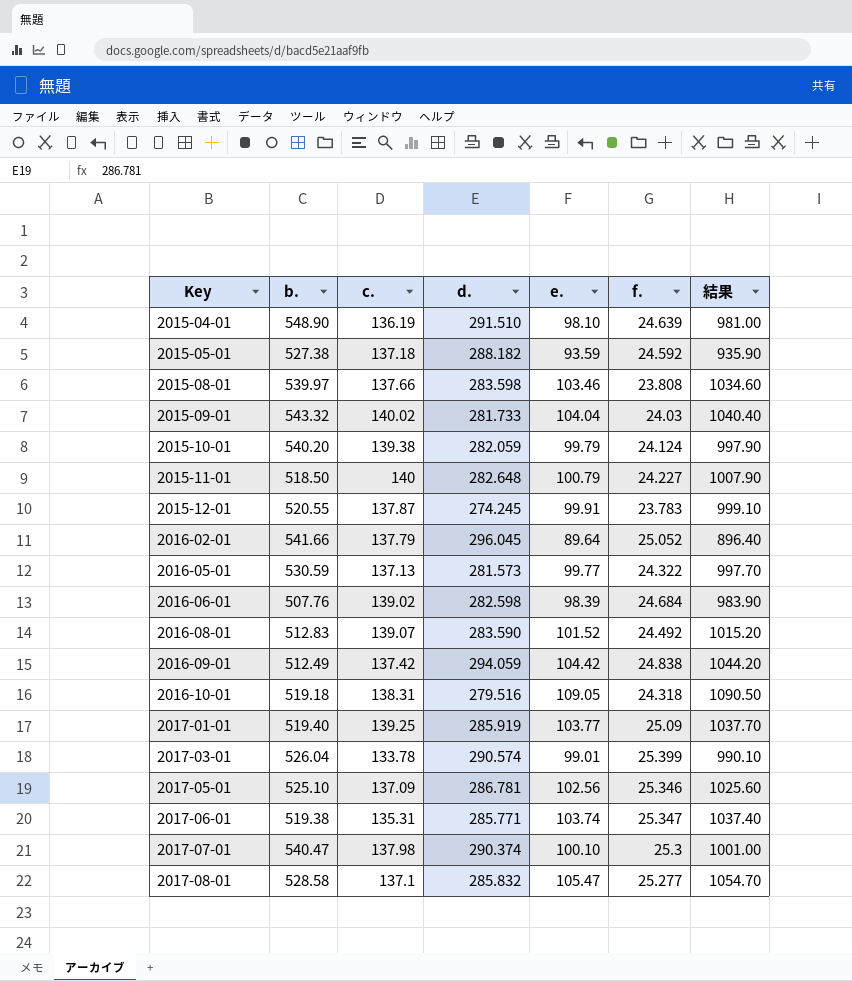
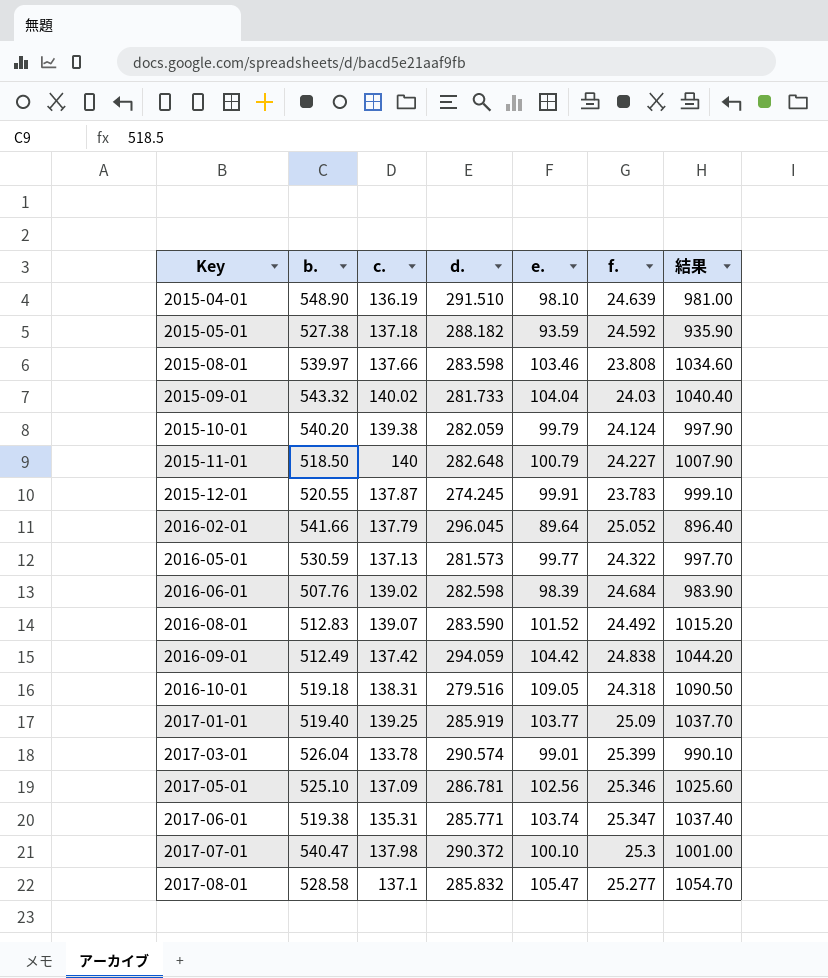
2017-07-01 | d.: 290.374 -> 290.372

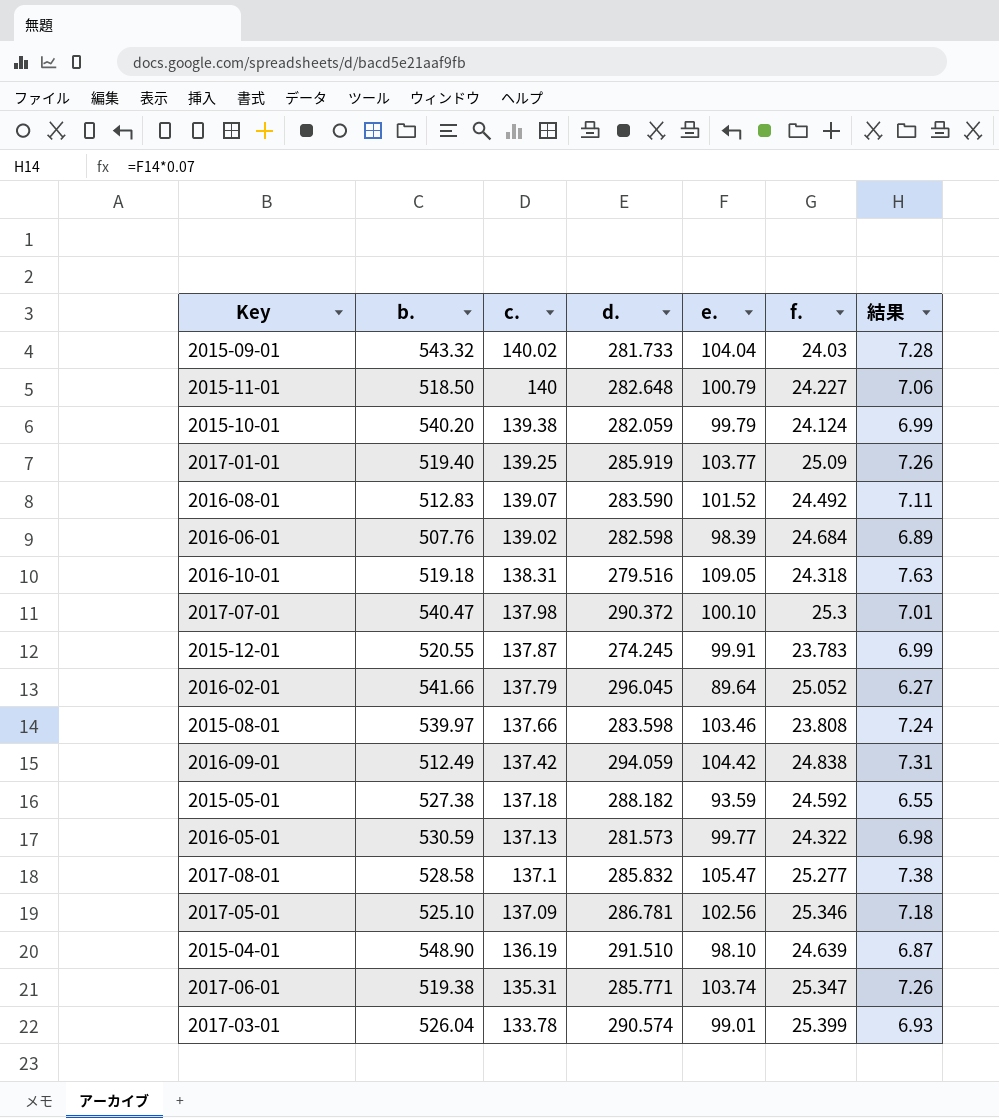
row order: Key ascending -> c. descending
column 結果 | formula: [e.] * 10 -> [e.] * 0.07

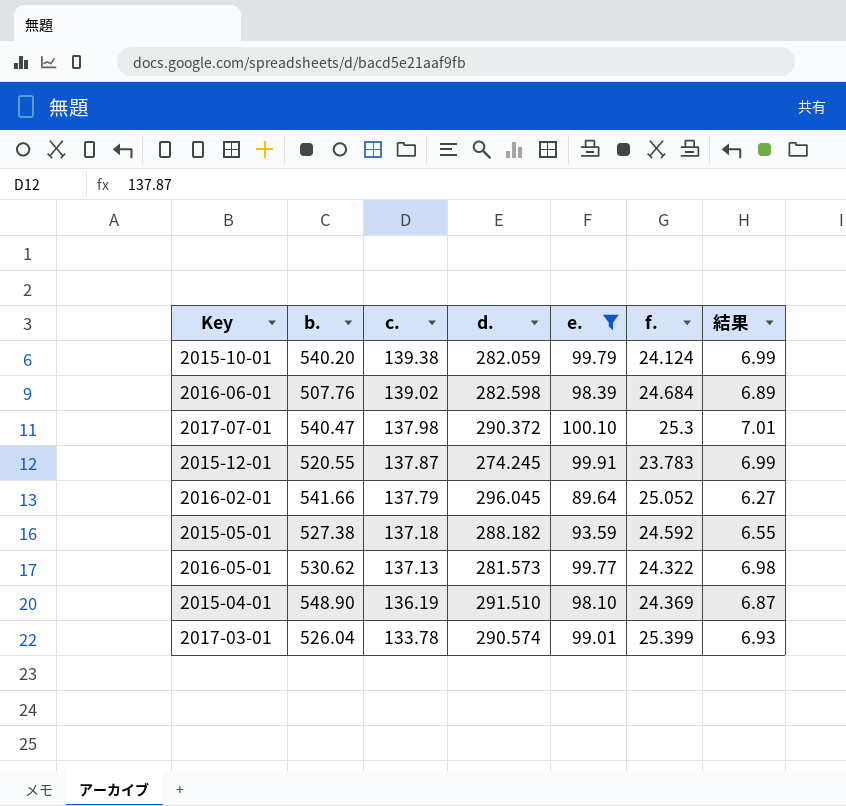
filter: none -> e. <= 100.10
2016-05-01 | b.: 530.59 -> 530.62
2015-04-01 | f.: 24.639 -> 24.369

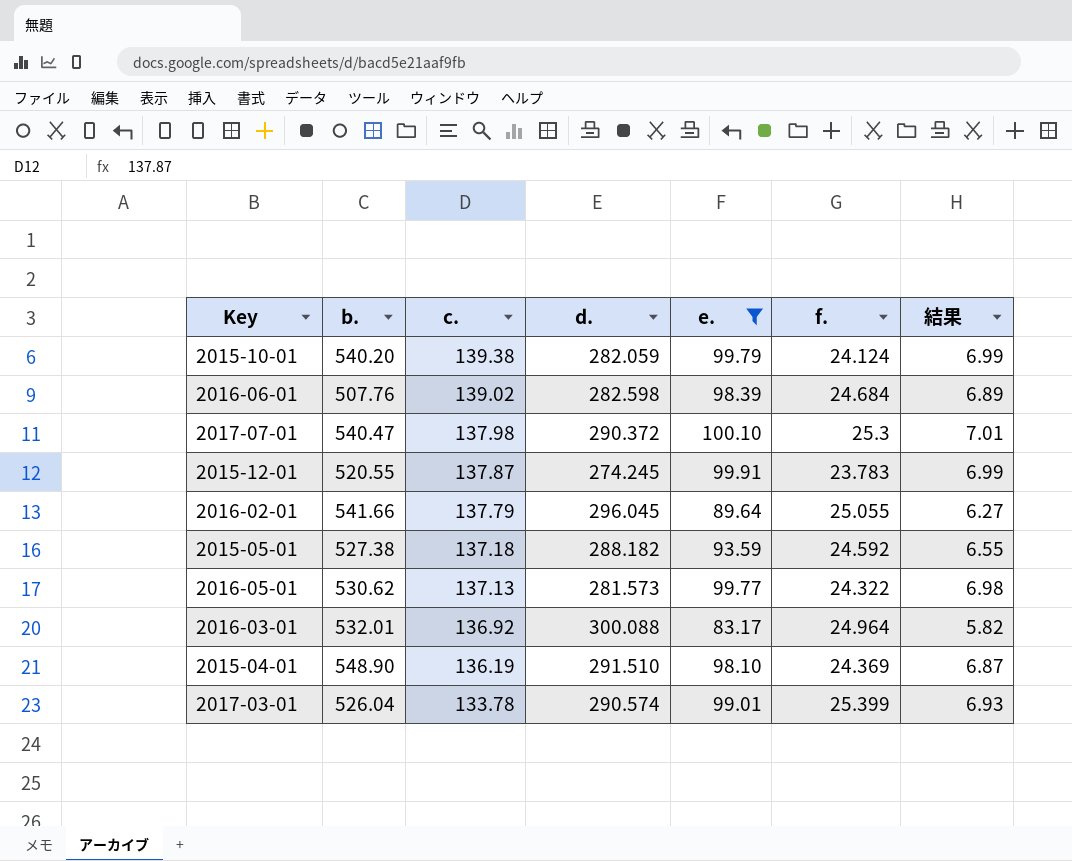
2016-02-01 | f.: 25.052 -> 25.055
row 2016-03-01: none -> 532.01 | 136.92 | 300.088 | 83.17 | 24.964 | 5.82

